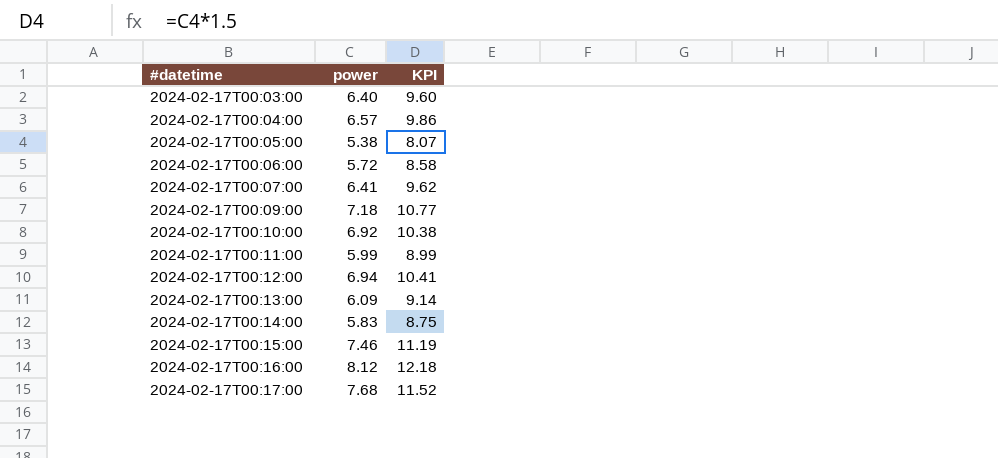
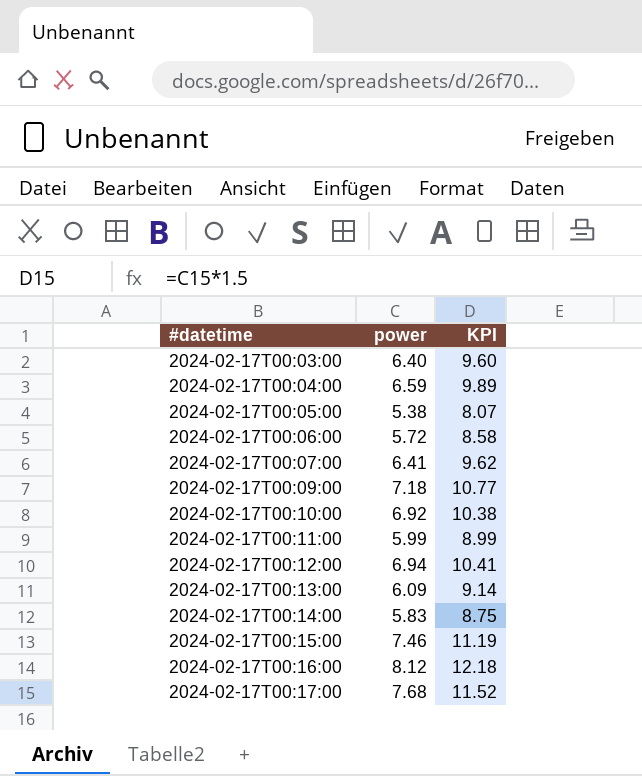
2024-02-17T00:04:00 | power: 6.57 -> 6.59
2024-02-17T00:04:00 | KPI: 9.86 -> 9.89

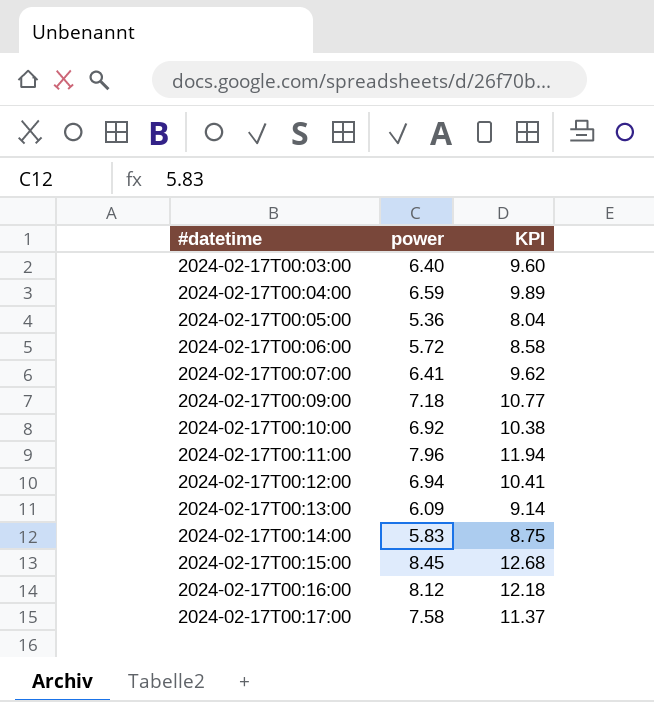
2024-02-17T00:05:00 | power: 5.38 -> 5.36
2024-02-17T00:05:00 | KPI: 8.07 -> 8.04
2024-02-17T00:11:00 | power: 5.99 -> 7.96
2024-02-17T00:11:00 | KPI: 8.99 -> 11.94
2024-02-17T00:15:00 | power: 7.46 -> 8.45
2024-02-17T00:15:00 | KPI: 11.19 -> 12.68
2024-02-17T00:17:00 | power: 7.68 -> 7.58
2024-02-17T00:17:00 | KPI: 11.52 -> 11.37

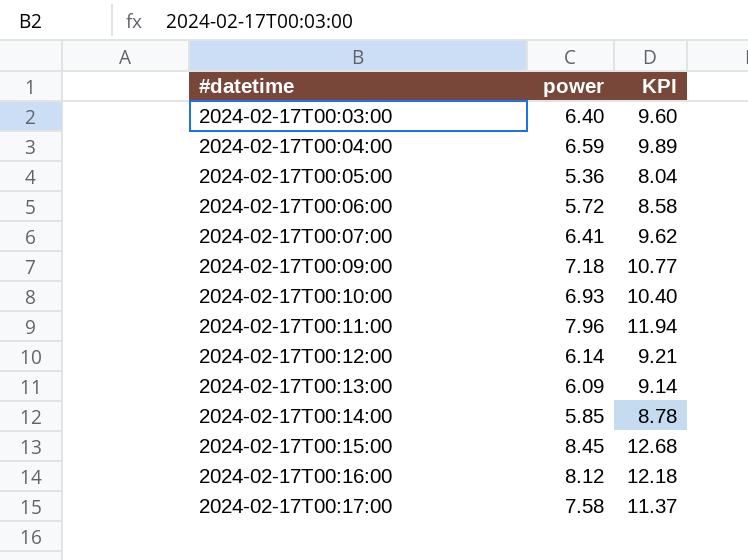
2024-02-17T00:10:00 | power: 6.92 -> 6.93
2024-02-17T00:10:00 | KPI: 10.38 -> 10.40
2024-02-17T00:12:00 | power: 6.94 -> 6.14
2024-02-17T00:12:00 | KPI: 10.41 -> 9.21
2024-02-17T00:14:00 | power: 5.83 -> 5.85
2024-02-17T00:14:00 | KPI: 8.75 -> 8.78

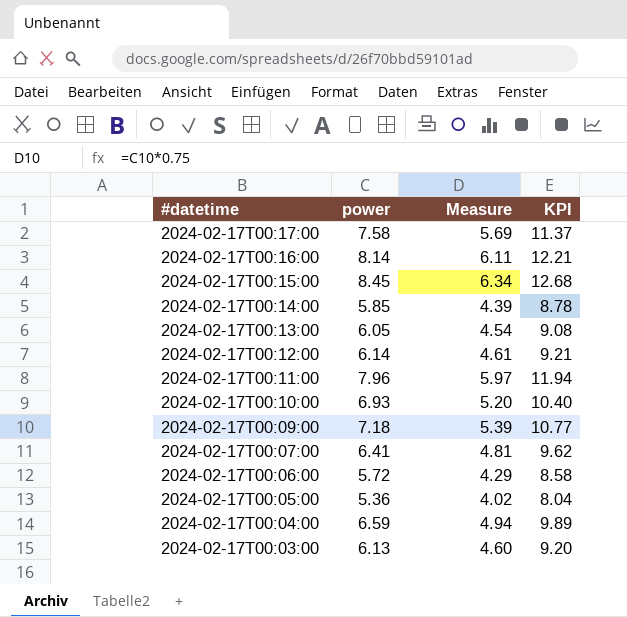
row order: #datetime ascending -> #datetime descending
column Measure | formula: none -> [power] * 0.75
2024-02-17T00:16:00 | power: 8.12 -> 8.14
2024-02-17T00:16:00 | KPI: 12.18 -> 12.21
2024-02-17T00:13:00 | power: 6.09 -> 6.05
2024-02-17T00:13:00 | KPI: 9.14 -> 9.08
2024-02-17T00:03:00 | power: 6.40 -> 6.13
2024-02-17T00:03:00 | KPI: 9.60 -> 9.20

